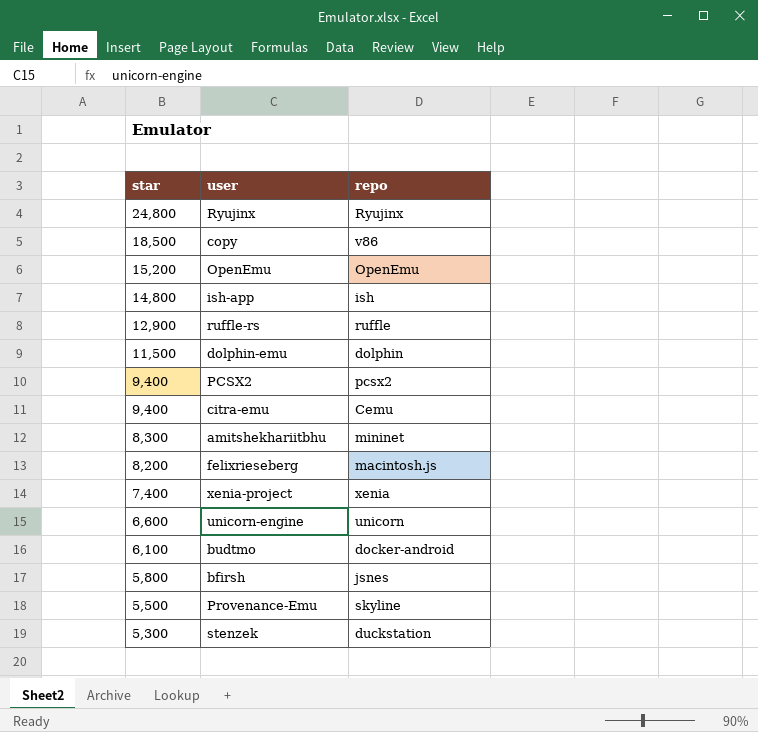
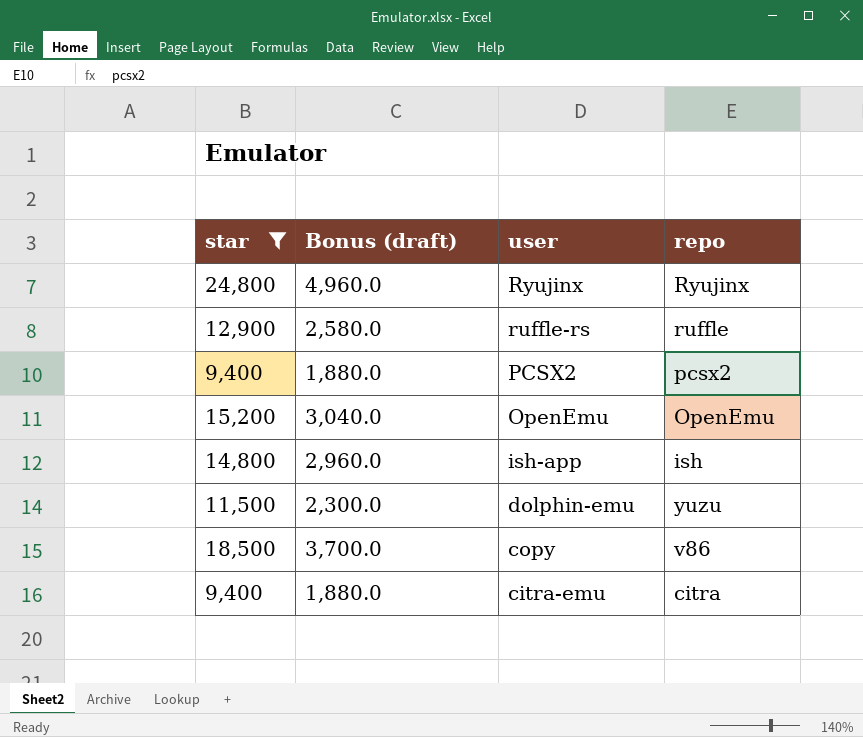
filter: none -> star >= 9,400
row order: star descending -> user descending
column Bonus (draft) | formula: none -> [star] * 0.2
dolphin-emu | repo: dolphin -> yuzu
citra-emu | repo: Cemu -> citra

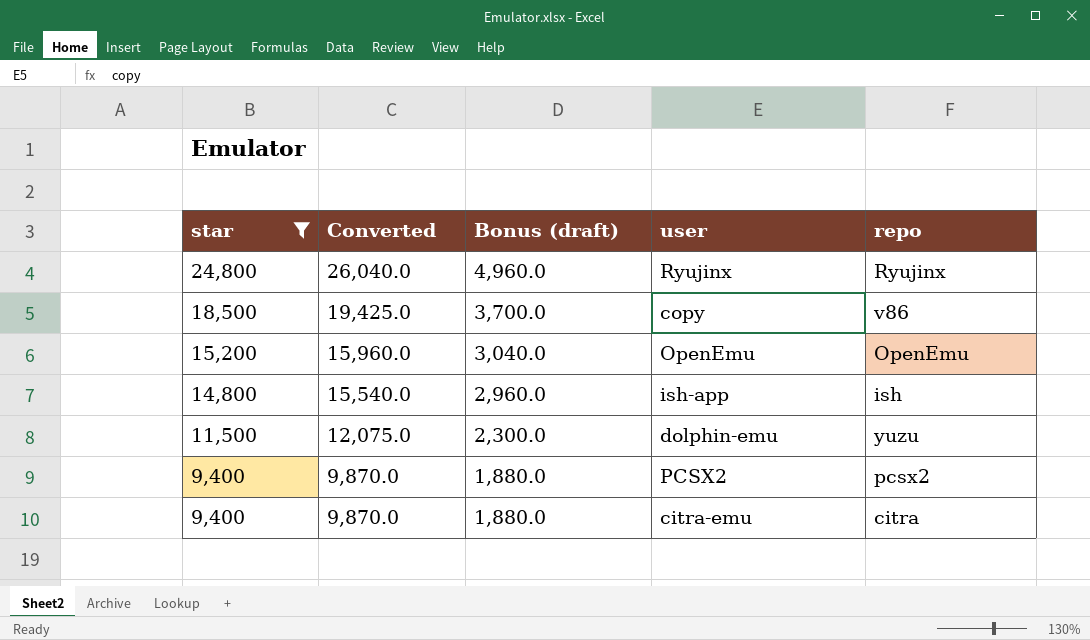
row order: user descending -> star descending
column Converted | formula: none -> [star] * 1.05
row ruffle-rs: 12,900 | 2,580.0 | ruffle -> none

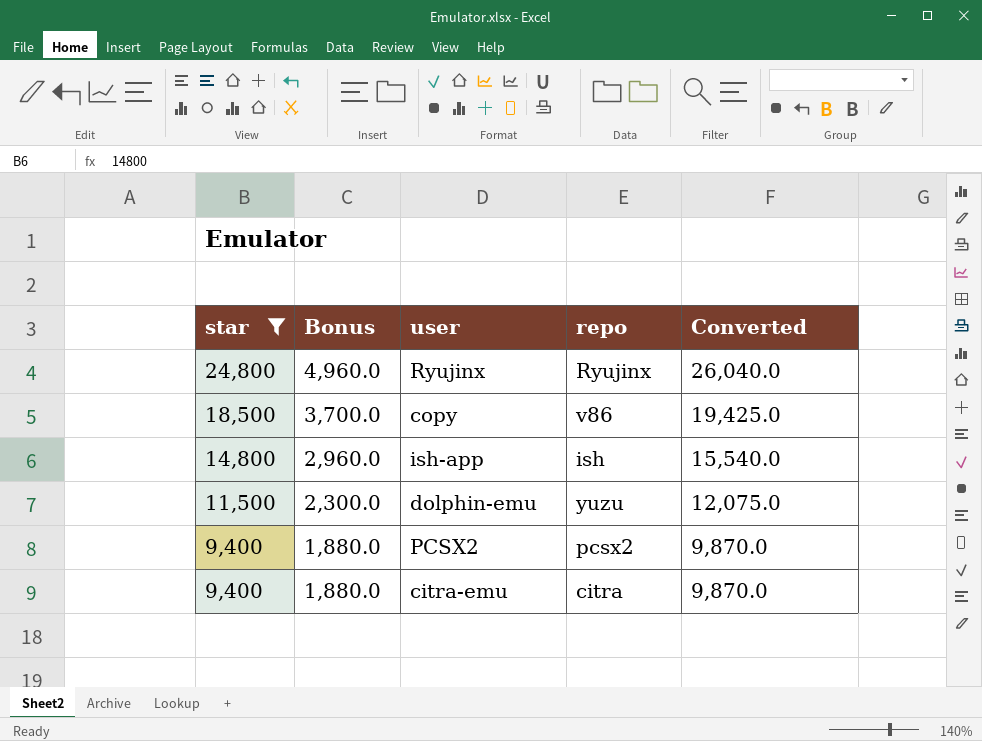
column name: Bonus (draft) -> Bonus
column Converted | position: 2 -> 5
row OpenEmu: 15,200 | 15,960.0 | 3,040.0 | OpenEmu -> none

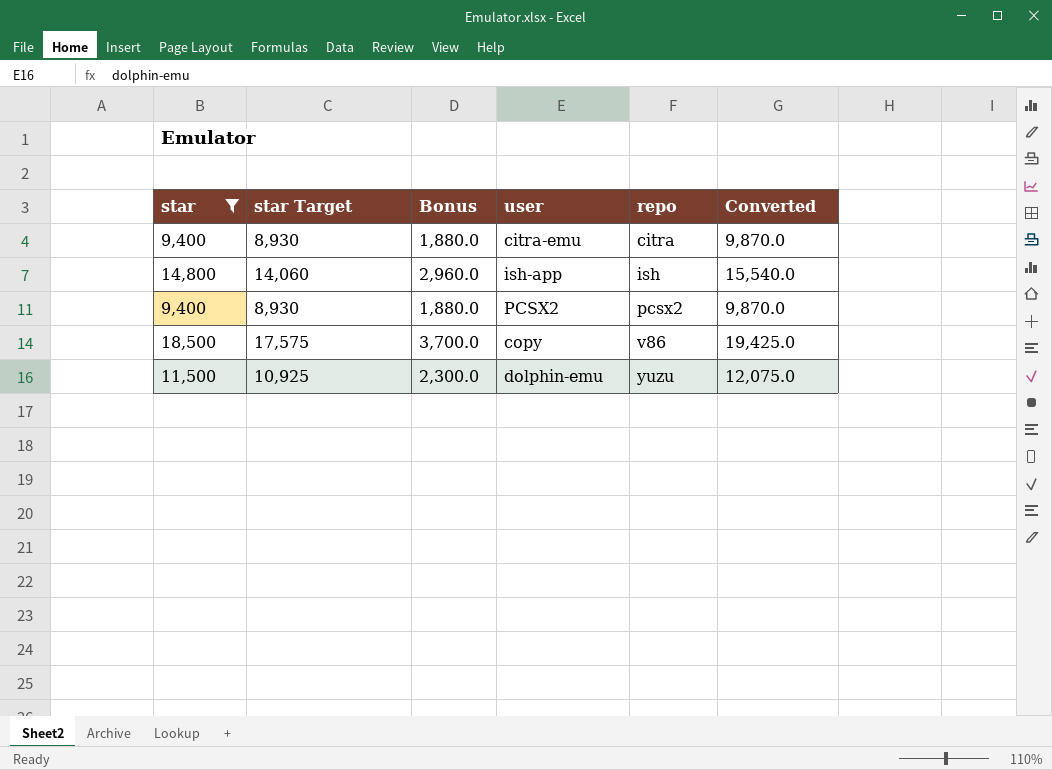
row order: star descending -> repo ascending
column star Target | formula: none -> [star] * 0.95
row Ryujinx: 24,800 | 4,960.0 | Ryujinx | 26,040.0 -> none

